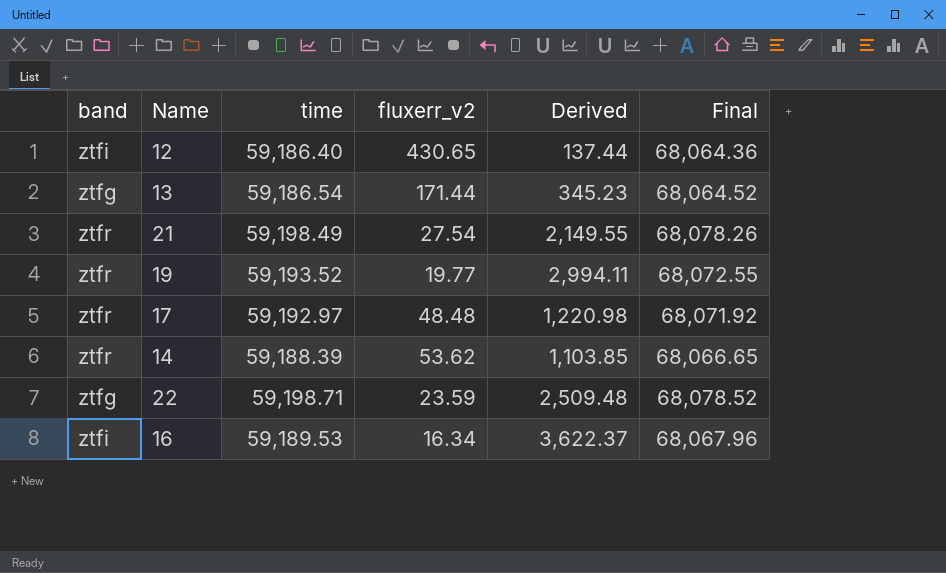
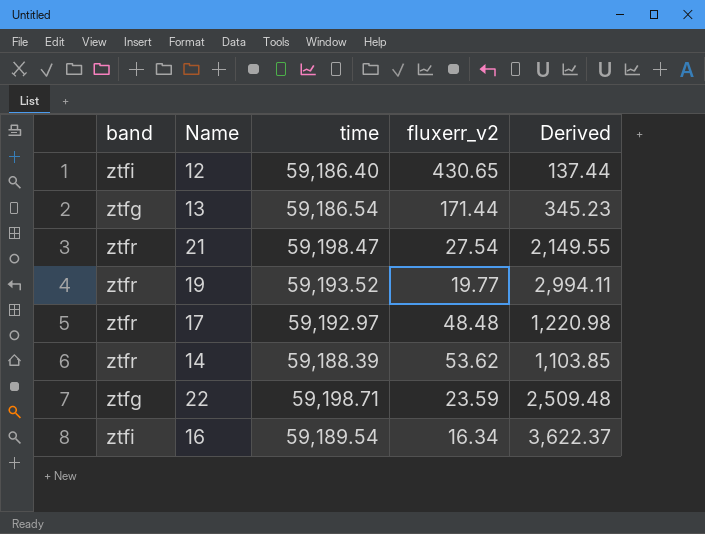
column Final | formula: [time] * 1.15 -> none
21 | time: 59,198.49 -> 59,198.47
16 | time: 59,189.53 -> 59,189.54

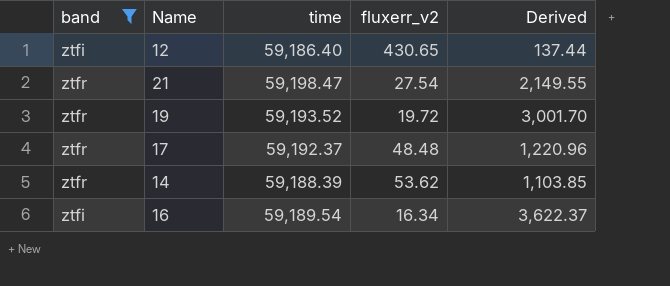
filter: none -> band != ztfg
19 | fluxerr_v2: 19.77 -> 19.72
19 | Derived: 2,994.11 -> 3,001.70
17 | time: 59,192.97 -> 59,192.37
17 | Derived: 1,220.98 -> 1,220.96

